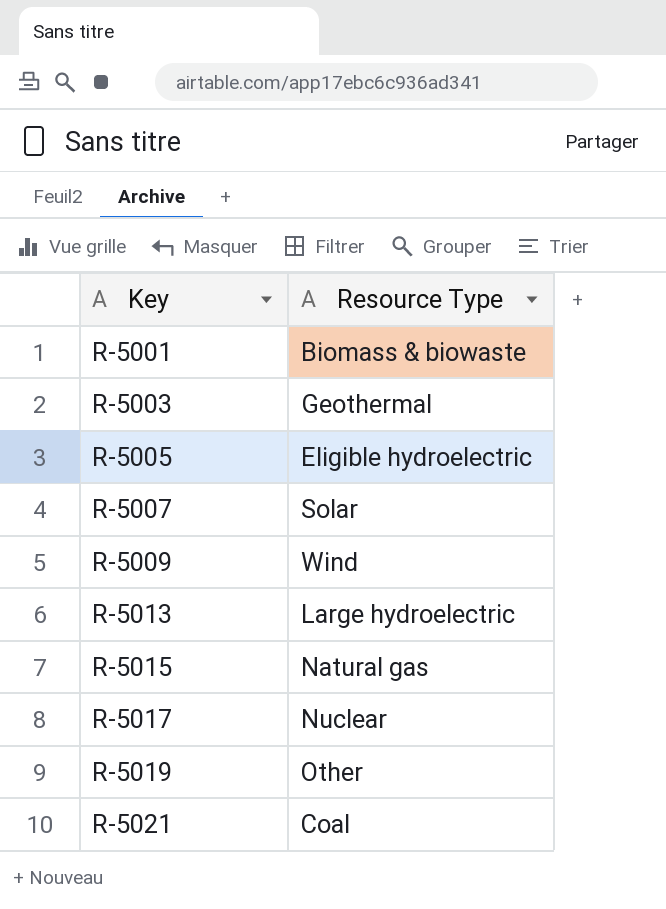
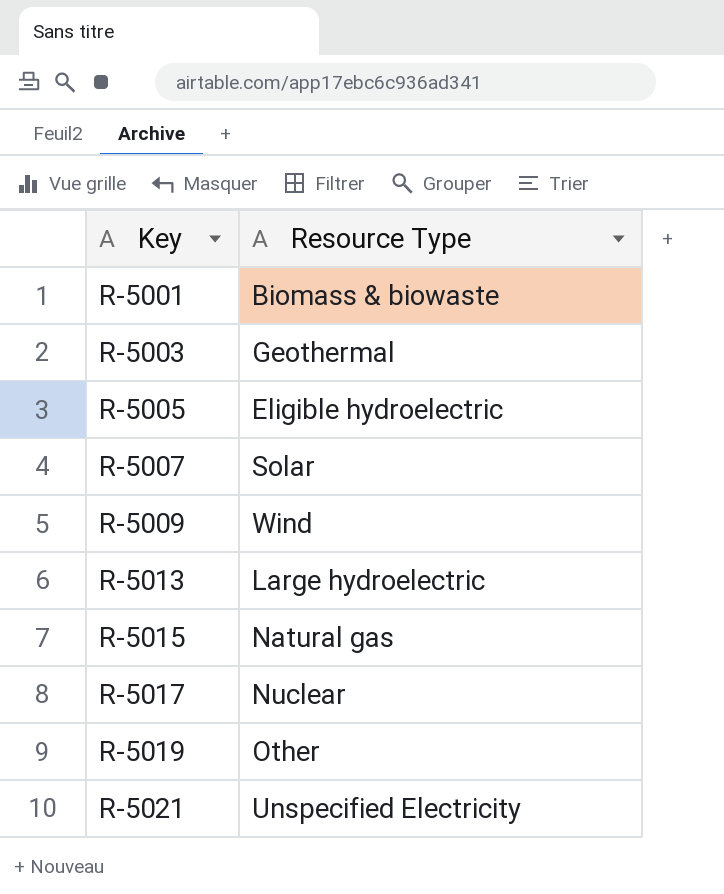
R-5021 | Resource Type: Coal -> Unspecified Electricity

